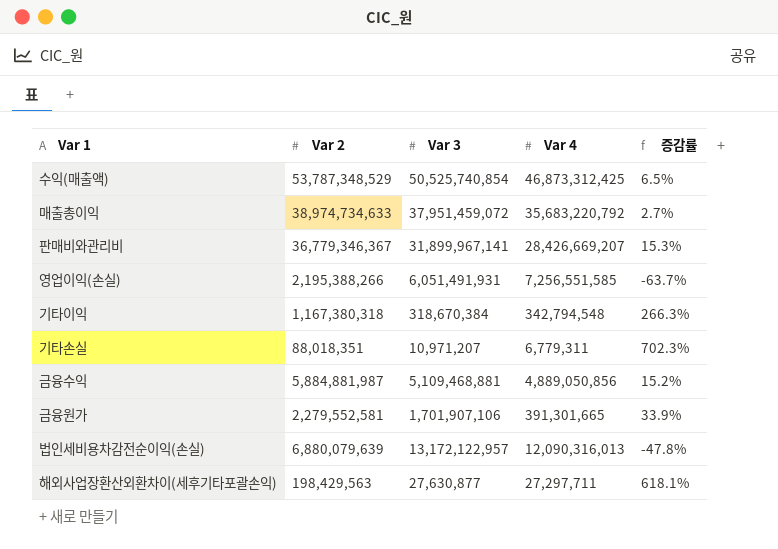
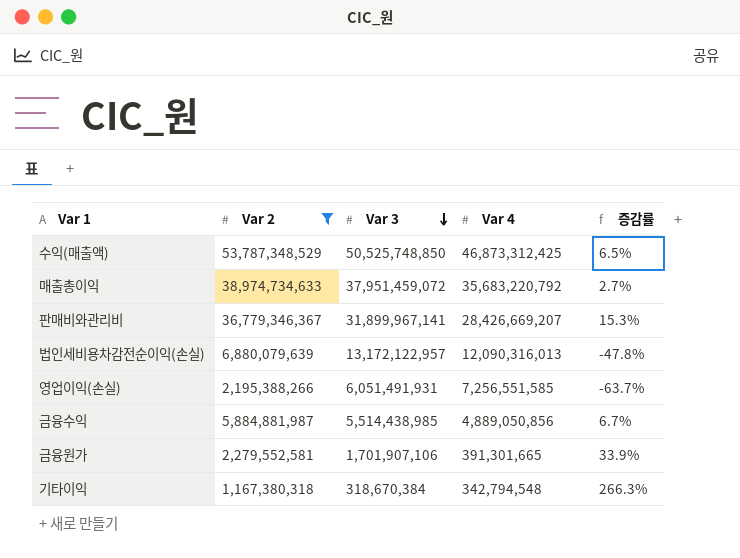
filter: none -> Var 2 >= 1,167,380,318
row order: none -> Var 3 descending
수익(매출액) | Var 3: 50,525,740,854 -> 50,525,748,850
금융수익 | Var 3: 5,109,468,881 -> 5,514,438,985
금융수익 | 증감률: 15.2% -> 6.7%

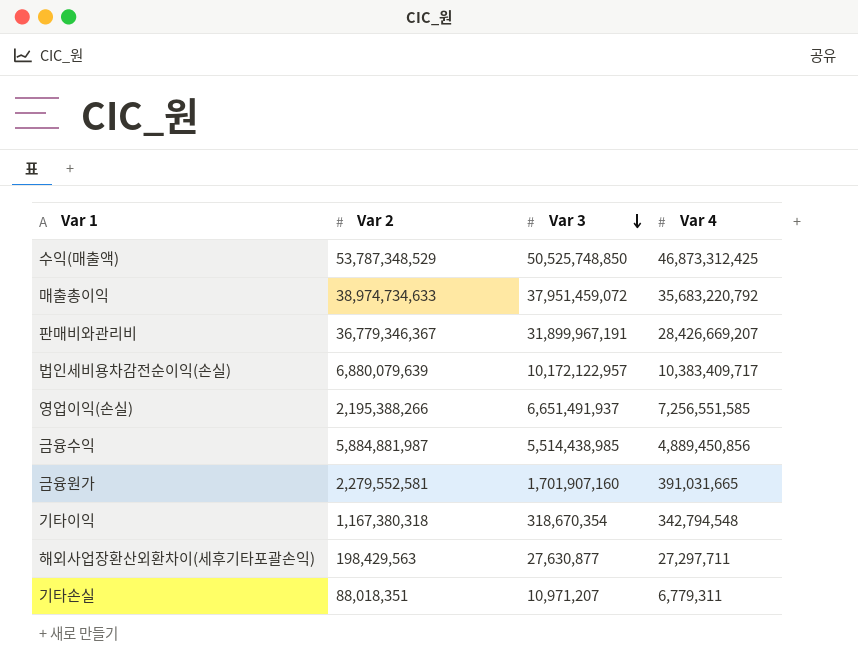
filter: Var 2 >= 1,167,380,318 -> none
column 증감률 | formula: ([Var 2] - [Var 3]) / [Var 3] -> none
판매비와관리비 | Var 3: 31,899,967,141 -> 31,899,967,191
법인세비용차감전순이익(손실) | Var 3: 13,172,122,957 -> 10,172,122,957
법인세비용차감전순이익(손실) | Var 4: 12,090,316,013 -> 10,383,409,717
영업이익(손실) | Var 3: 6,051,491,931 -> 6,651,491,937
금융수익 | Var 4: 4,889,050,856 -> 4,889,450,856
금융원가 | Var 3: 1,701,907,106 -> 1,701,907,160
금융원가 | Var 4: 391,301,665 -> 391,031,665
기타이익 | Var 3: 318,670,384 -> 318,670,354

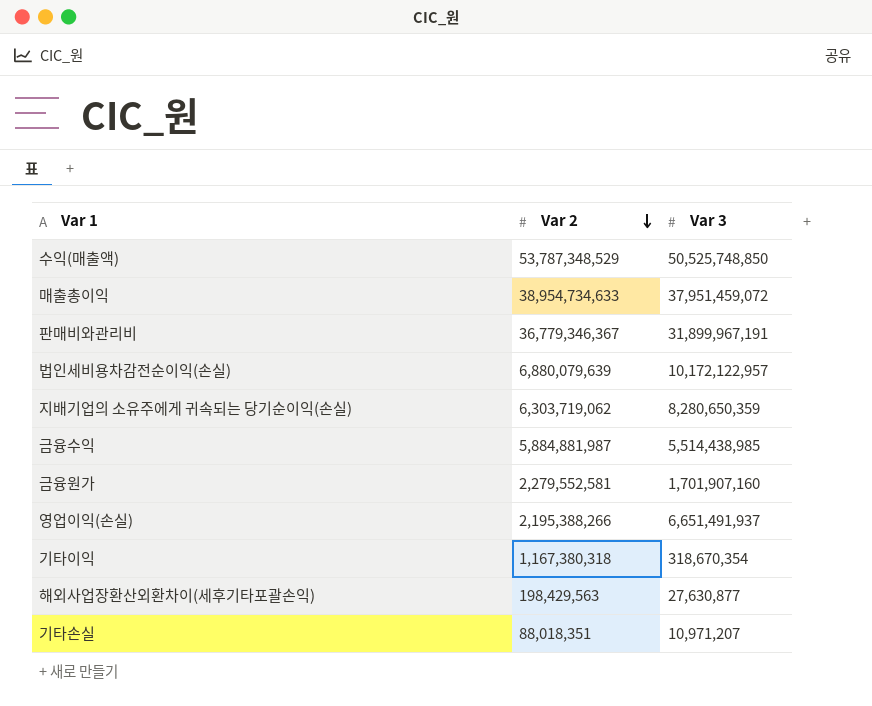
row order: Var 3 descending -> Var 2 descending
column Var 4 | position: 4 -> none
매출총이익 | Var 2: 38,974,734,633 -> 38,954,734,633
row 지배기업의 소유주에게 귀속되는 당기순이익(손실): none -> 6,303,719,062 | 8,280,650,359

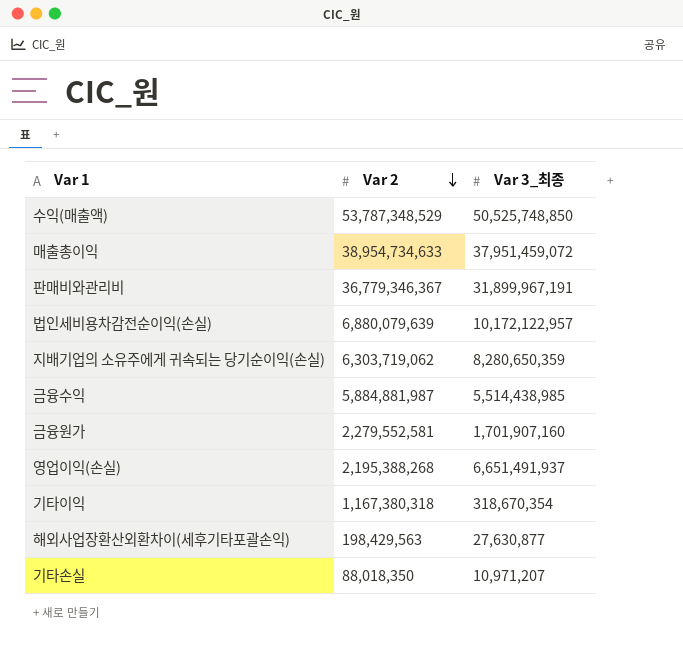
column name: Var 3 -> Var 3_최종
영업이익(손실) | Var 2: 2,195,388,266 -> 2,195,388,268
기타손실 | Var 2: 88,018,351 -> 88,018,350

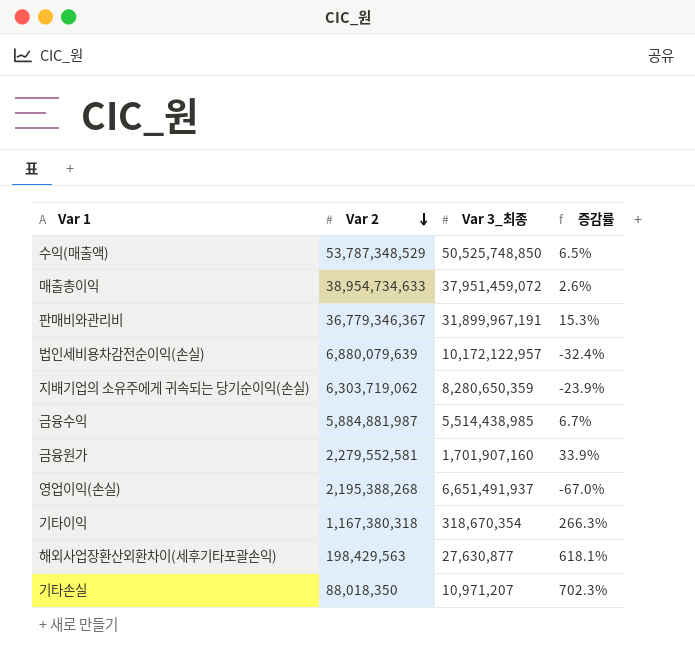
column 증감률 | formula: none -> ([Var 2] - [Var 3_최종]) / [Var 3_최종]

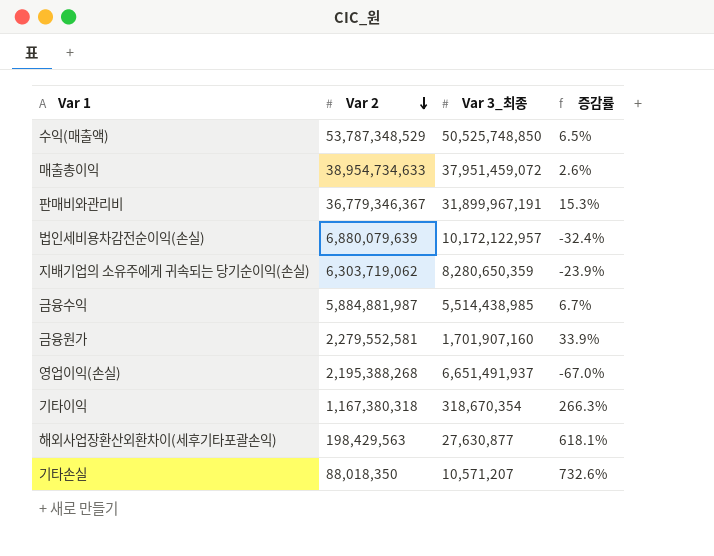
기타손실 | Var 3_최종: 10,971,207 -> 10,571,207
기타손실 | 증감률: 702.3% -> 732.6%

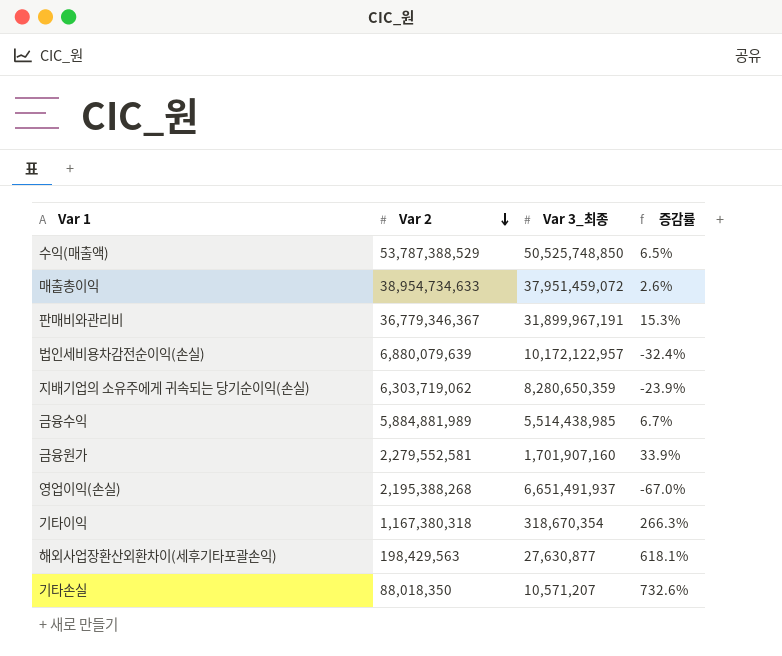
수익(매출액) | Var 2: 53,787,348,529 -> 53,787,388,529
금융수익 | Var 2: 5,884,881,987 -> 5,884,881,989

